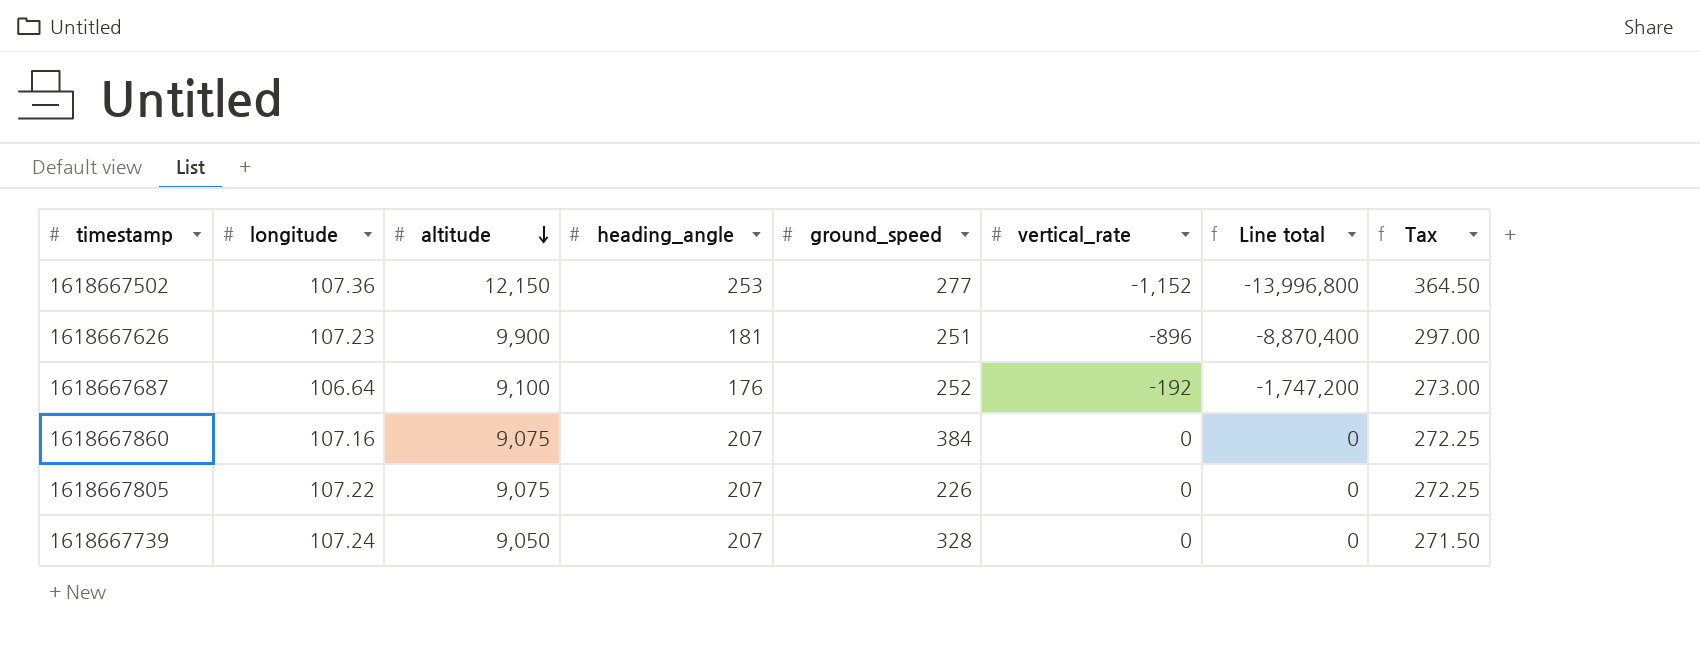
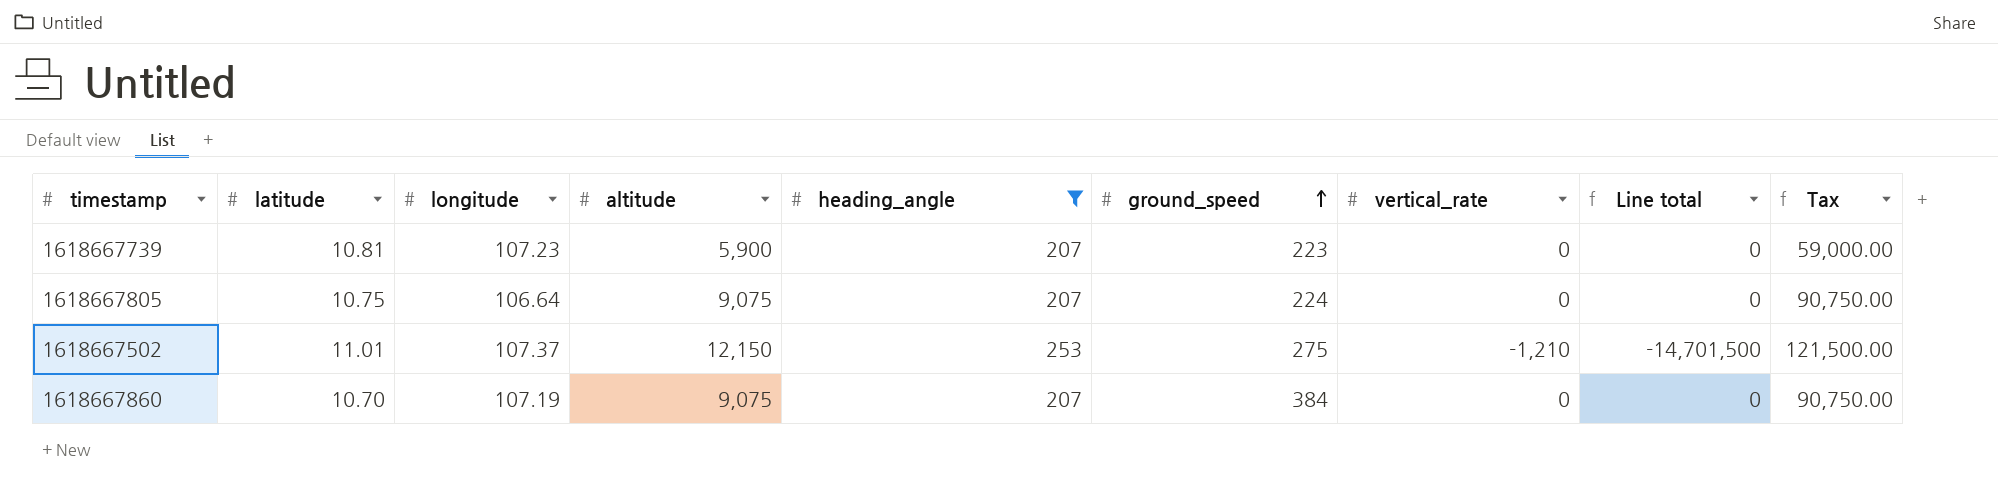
filter: none -> heading_angle >= 207
row order: altitude descending -> ground_speed ascending
column latitude | position: none -> 2
column Tax | formula: [altitude] * 0.03 -> [altitude] * 10
1618667739 | longitude: 107.24 -> 107.23
1618667739 | altitude: 9,050 -> 5,900
1618667739 | ground_speed: 328 -> 223
1618667805 | longitude: 107.22 -> 106.64
1618667805 | ground_speed: 226 -> 224
1618667502 | longitude: 107.36 -> 107.37
1618667502 | ground_speed: 277 -> 275
1618667502 | vertical_rate: -1,152 -> -1,210
1618667502 | Line total: -13,996,800 -> -14,701,500
1618667860 | longitude: 107.16 -> 107.19

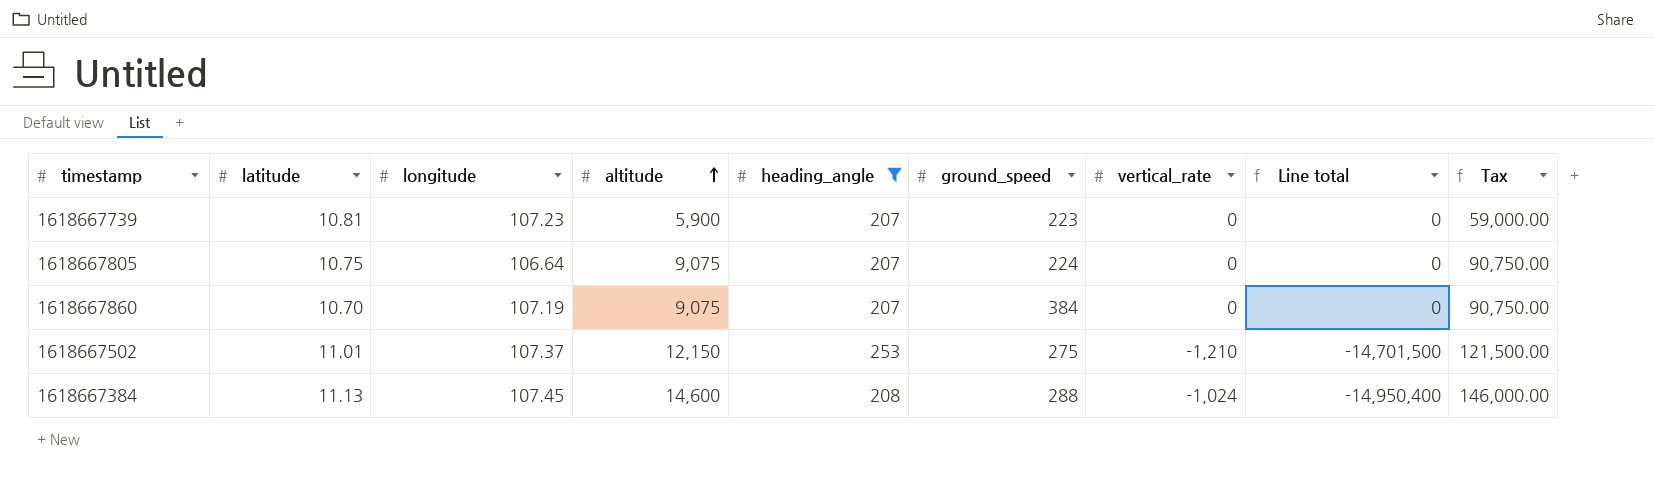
row order: ground_speed ascending -> altitude ascending
row 1618667384: none -> 11.13 | 107.45 | 14,600 | 208 | 288 | -1,024 | -14,950,400 | 146,000.00

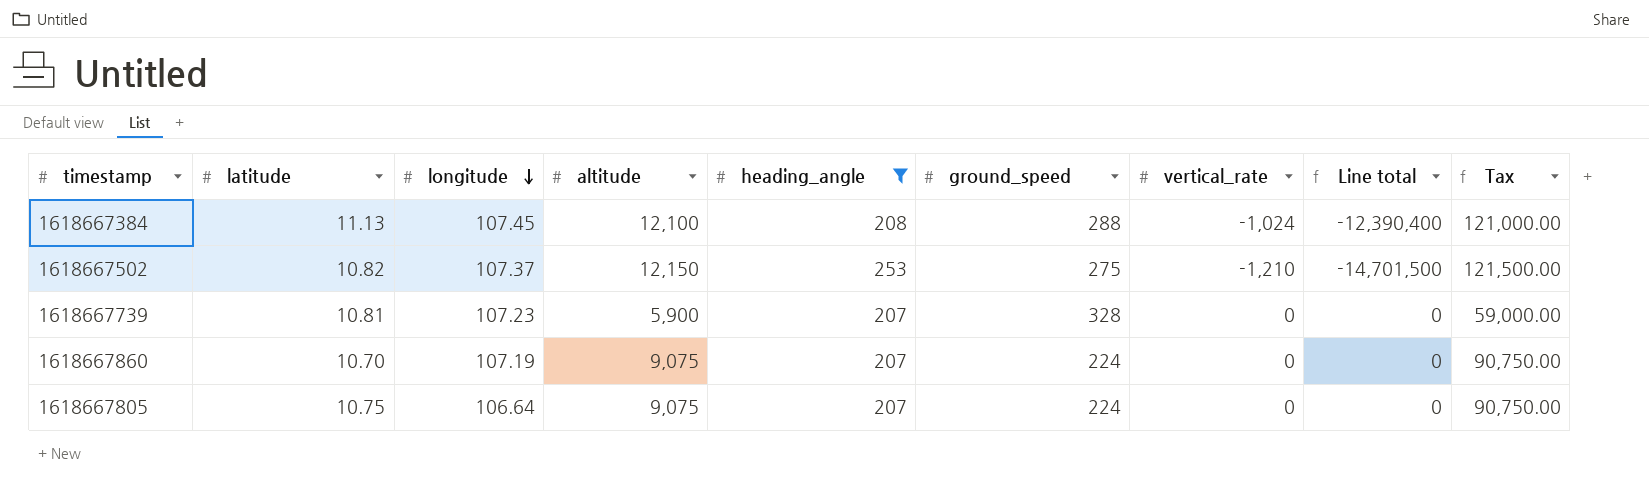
row order: altitude ascending -> longitude descending
1618667384 | altitude: 14,600 -> 12,100
1618667384 | Line total: -14,950,400 -> -12,390,400
1618667384 | Tax: 146,000.00 -> 121,000.00
1618667502 | latitude: 11.01 -> 10.82
1618667739 | ground_speed: 223 -> 328
1618667860 | ground_speed: 384 -> 224

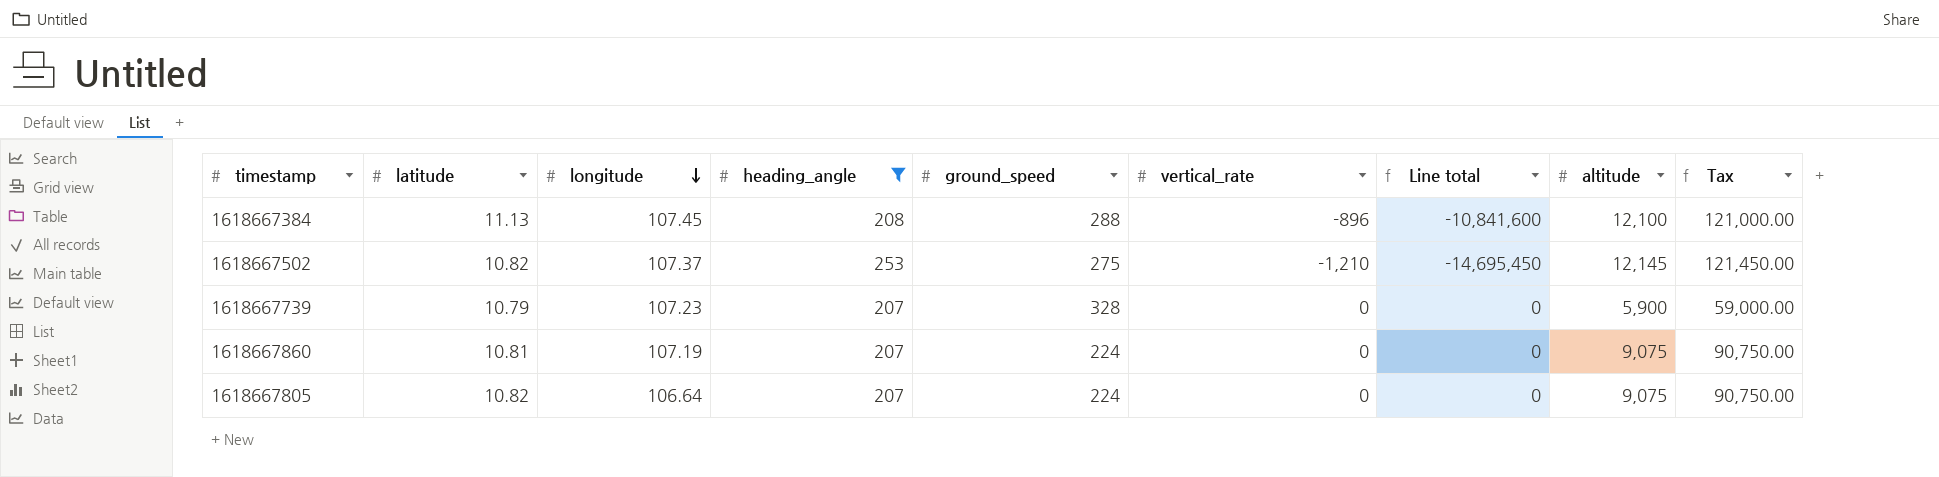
column altitude | position: 4 -> 8
1618667384 | vertical_rate: -1,024 -> -896
1618667384 | Line total: -12,390,400 -> -10,841,600
1618667502 | Line total: -14,701,500 -> -14,695,450
1618667502 | altitude: 12,150 -> 12,145
1618667502 | Tax: 121,500.00 -> 121,450.00
1618667739 | latitude: 10.81 -> 10.79
1618667860 | latitude: 10.70 -> 10.81
1618667805 | latitude: 10.75 -> 10.82

